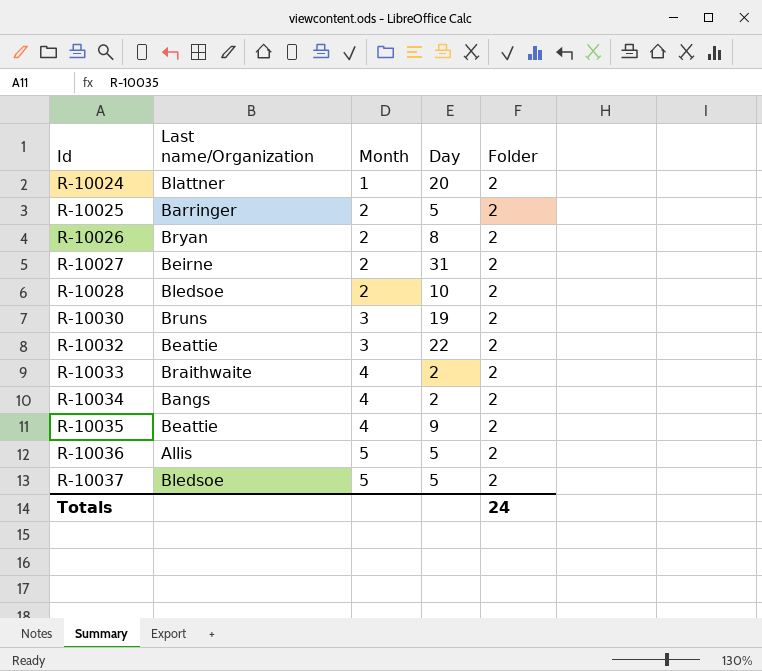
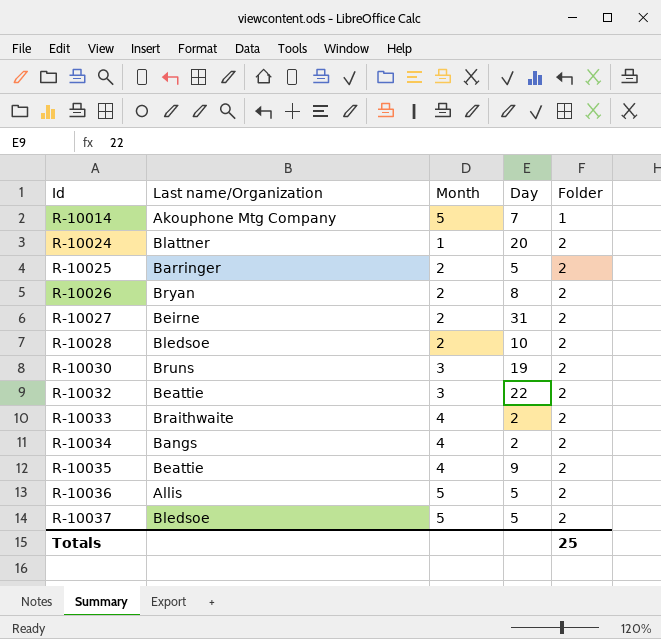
row R-10014: none -> Akouphone Mtg Company | 5 | 7 | 1
Totals | Folder: 24 -> 25

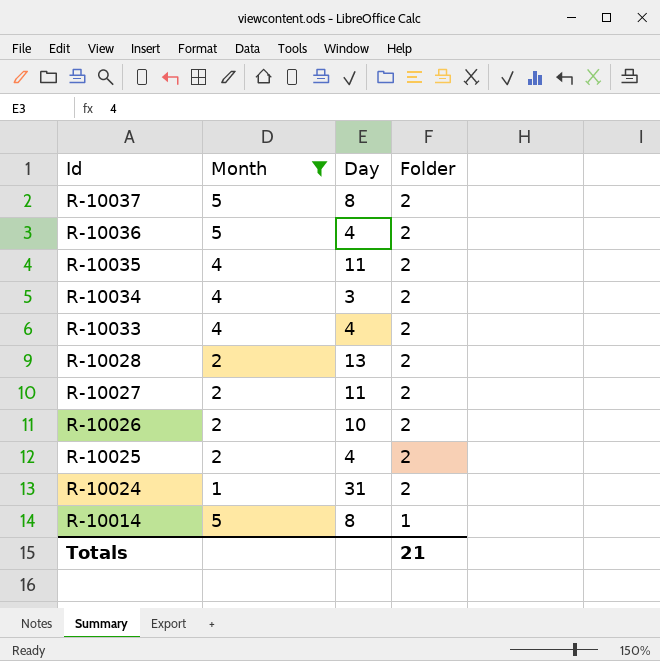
filter: none -> Month != 3
row order: Id ascending -> Id descending
column Last name/Organization | position: 2 -> none
R-10037 | Day: 5 -> 8
R-10036 | Day: 5 -> 4
R-10035 | Day: 9 -> 11
R-10034 | Day: 2 -> 3
R-10033 | Day: 2 -> 4
R-10028 | Day: 10 -> 13
R-10027 | Day: 31 -> 11
R-10026 | Day: 8 -> 10
R-10025 | Day: 5 -> 4
R-10024 | Day: 20 -> 31
R-10014 | Day: 7 -> 8
Totals | Folder: 25 -> 21

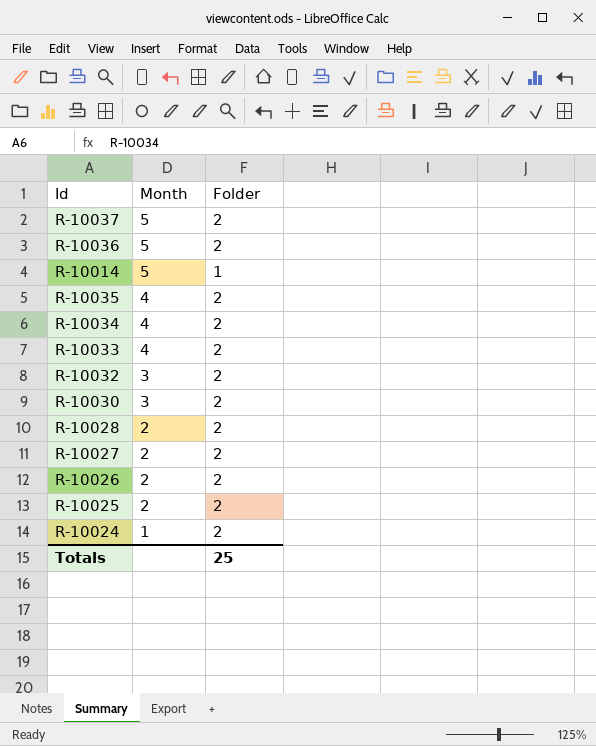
filter: Month != 3 -> none
row order: Id descending -> Month descending
column Day | position: 3 -> none
Totals | Folder: 21 -> 25

